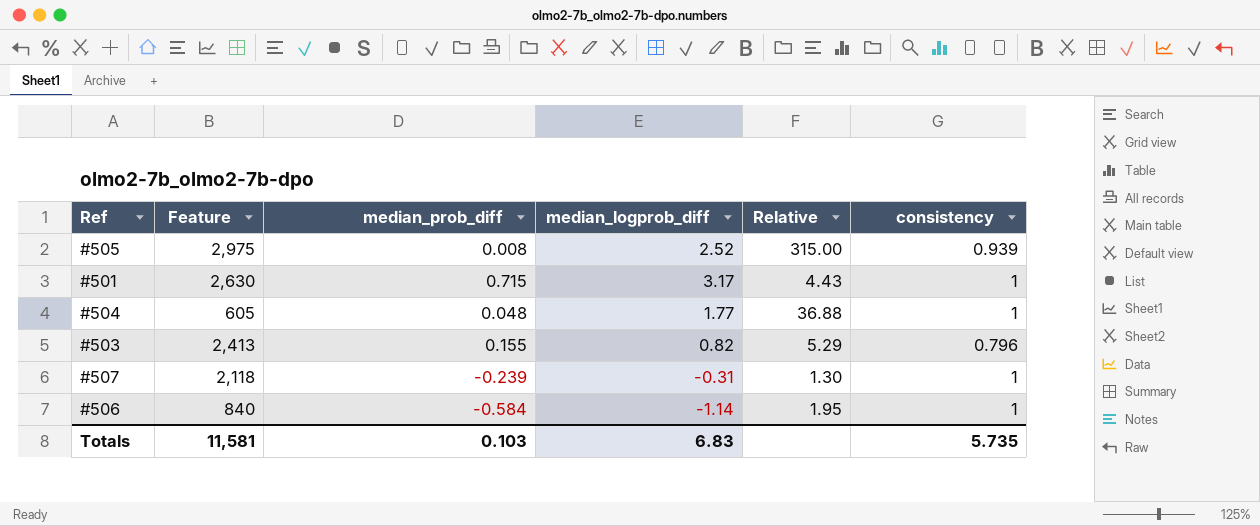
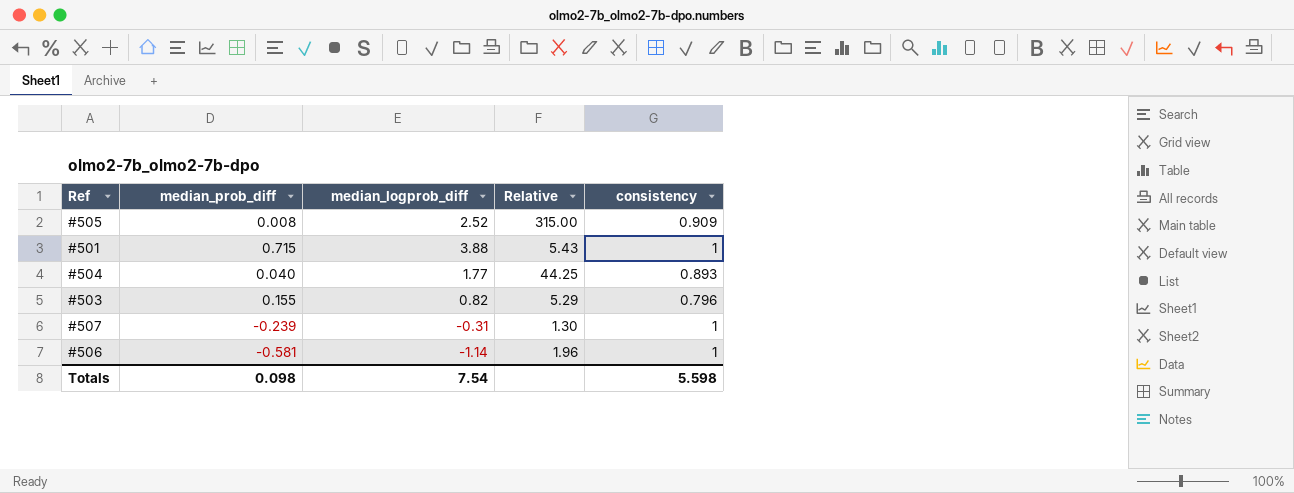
column Feature | position: 2 -> none
#505 | consistency: 0.939 -> 0.909
#501 | median_logprob_diff: 3.17 -> 3.88
#501 | Relative: 4.43 -> 5.43
#504 | median_prob_diff: 0.048 -> 0.040
#504 | Relative: 36.88 -> 44.25
#504 | consistency: 1 -> 0.893
#506 | median_prob_diff: -0.584 -> -0.581
#506 | Relative: 1.95 -> 1.96
Totals | median_prob_diff: 0.103 -> 0.098
Totals | median_logprob_diff: 6.83 -> 7.54
Totals | consistency: 5.735 -> 5.598

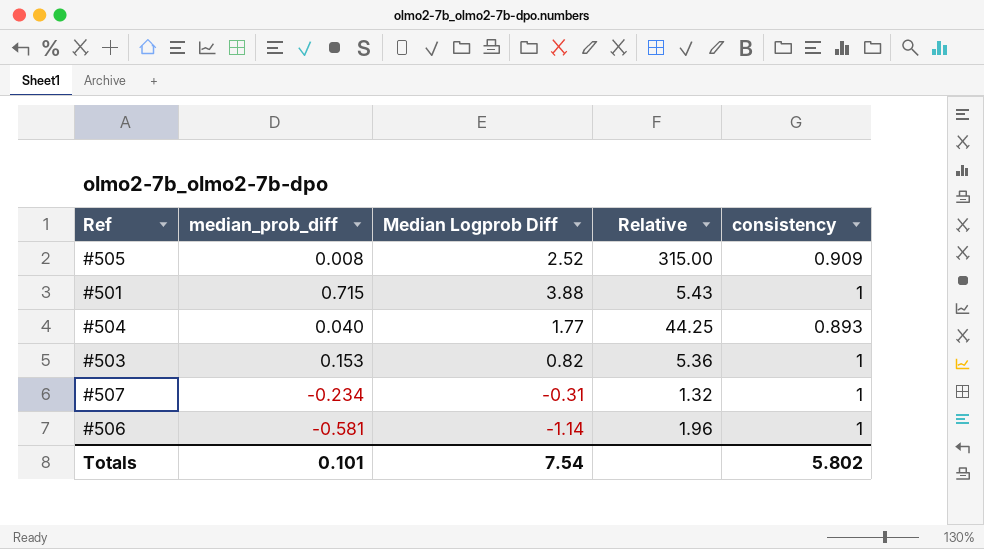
column name: median_logprob_diff -> Median Logprob Diff
#503 | median_prob_diff: 0.155 -> 0.153
#503 | Relative: 5.29 -> 5.36
#503 | consistency: 0.796 -> 1
#507 | median_prob_diff: -0.239 -> -0.234
#507 | Relative: 1.30 -> 1.32
Totals | median_prob_diff: 0.098 -> 0.101
Totals | consistency: 5.598 -> 5.802

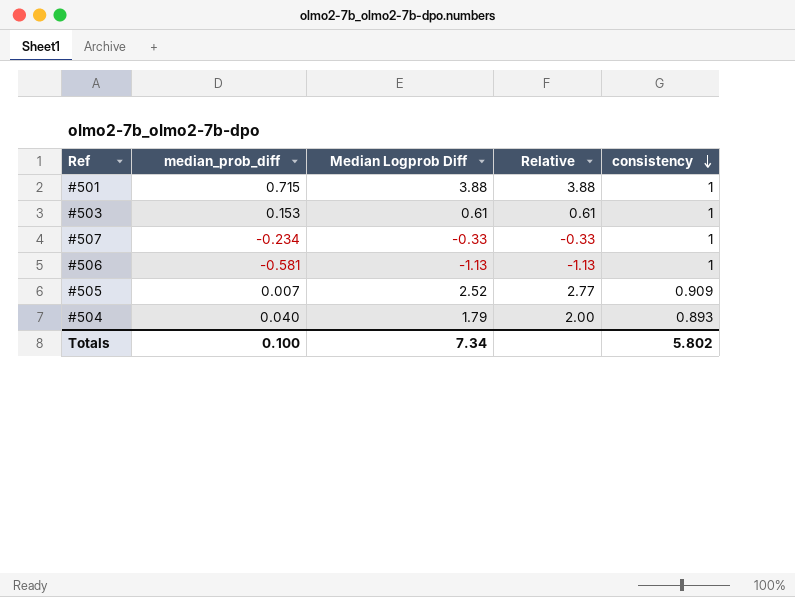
row order: none -> consistency descending
column Relative | formula: [Median Logprob Diff] / [median_prob_diff] -> [Median Logprob Diff] / [consistency]
#503 | Median Logprob Diff: 0.82 -> 0.61
#507 | Median Logprob Diff: -0.31 -> -0.33
#506 | Median Logprob Diff: -1.14 -> -1.13
#505 | median_prob_diff: 0.008 -> 0.007
#504 | Median Logprob Diff: 1.77 -> 1.79
Totals | median_prob_diff: 0.101 -> 0.100
Totals | Median Logprob Diff: 7.54 -> 7.34

